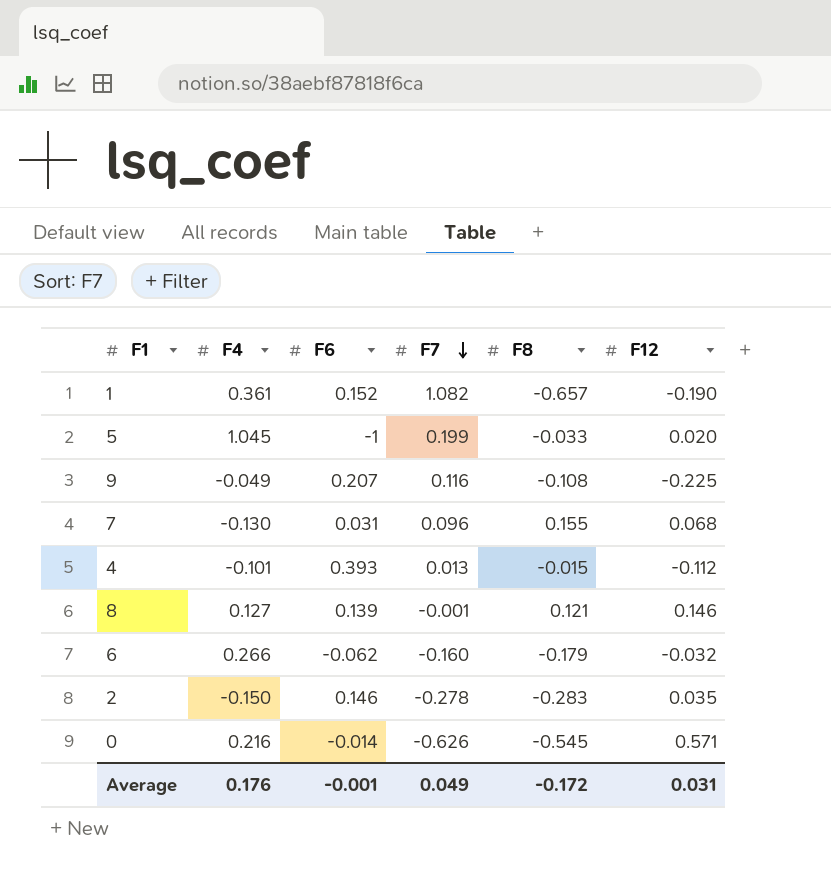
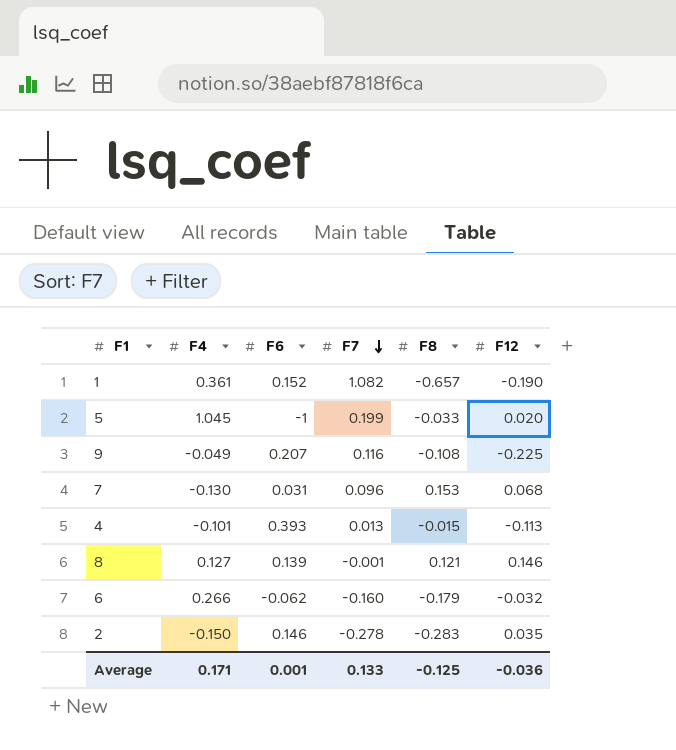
row 0: 0.216 | -0.014 | -0.626 | -0.545 | 0.571 -> none
7 | F8: 0.155 -> 0.153
4 | F12: -0.112 -> -0.113
Average | F4: 0.176 -> 0.171
Average | F6: -0.001 -> 0.001
Average | F7: 0.049 -> 0.133
Average | F8: -0.172 -> -0.125
Average | F12: 0.031 -> -0.036

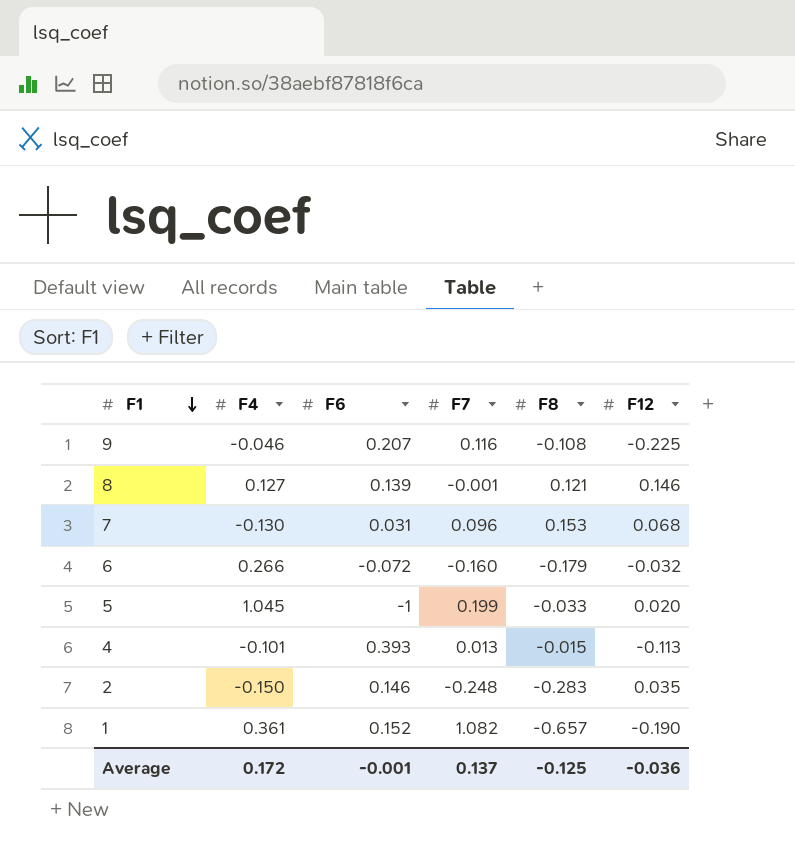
row order: F7 descending -> F1 descending
9 | F4: -0.049 -> -0.046
6 | F6: -0.062 -> -0.072
2 | F7: -0.278 -> -0.248
Average | F4: 0.171 -> 0.172
Average | F6: 0.001 -> -0.001
Average | F7: 0.133 -> 0.137

